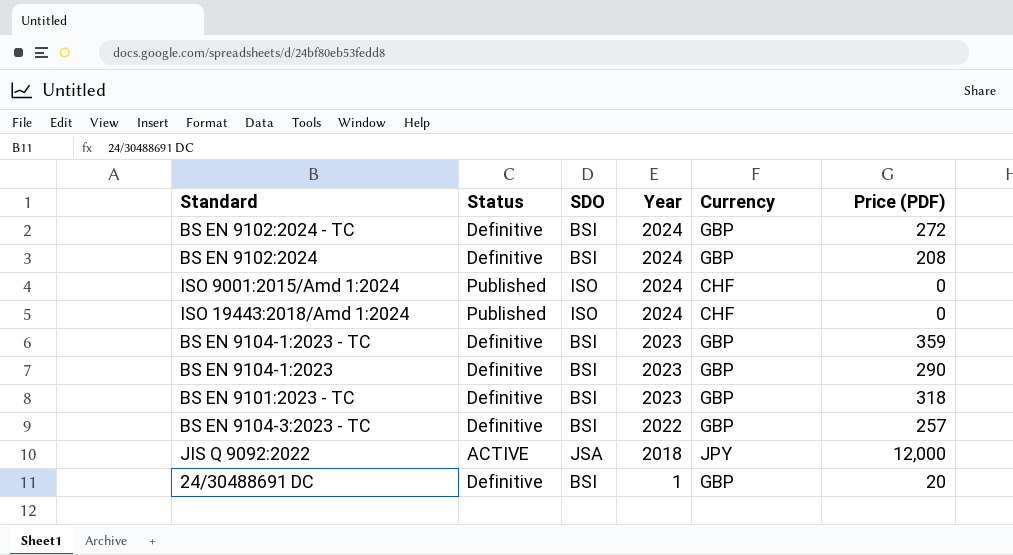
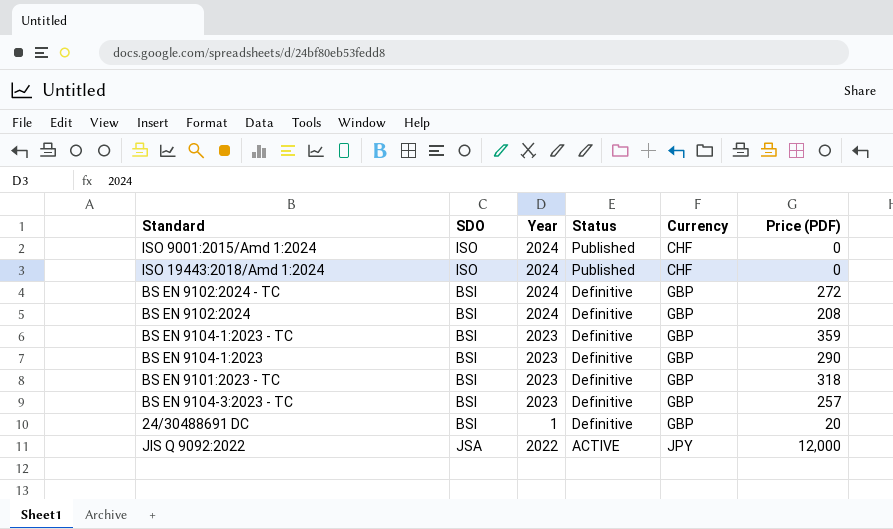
row order: Year descending -> Status descending
column Status | position: 2 -> 4
BS EN 9104-3:2023 - TC | Year: 2022 -> 2023
JIS Q 9092:2022 | Year: 2018 -> 2022

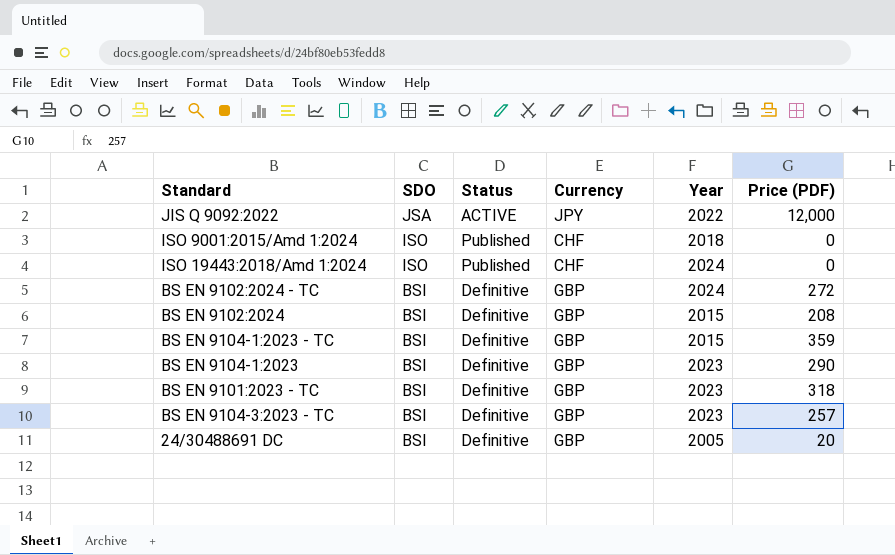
row order: Status descending -> SDO descending
column Year | position: 3 -> 5
ISO 9001:2015/Amd 1:2024 | Year: 2024 -> 2018
BS EN 9102:2024 | Year: 2024 -> 2015
BS EN 9104-1:2023 - TC | Year: 2023 -> 2015
24/30488691 DC | Year: 1 -> 2005

